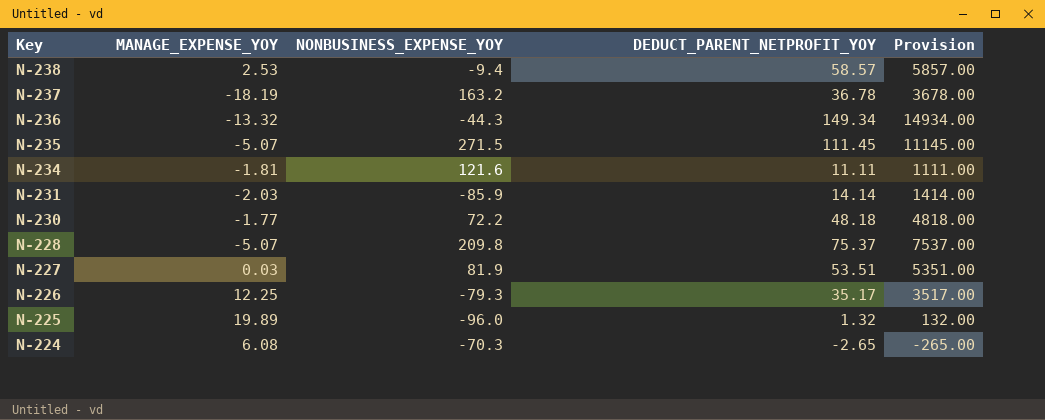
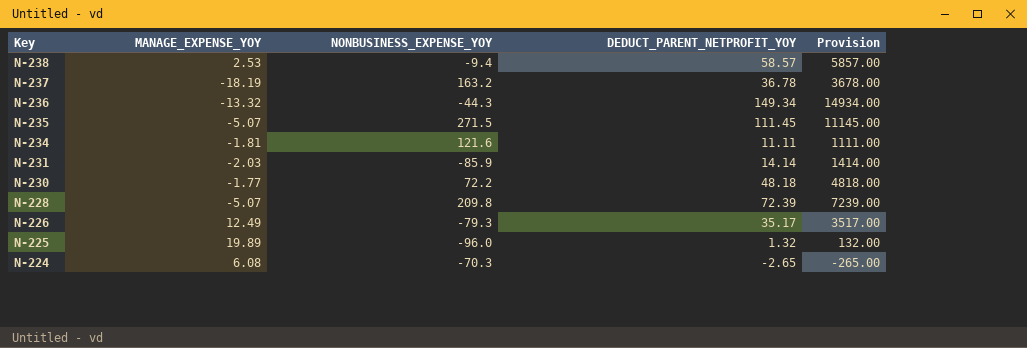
row N-227: 0.03 | 81.9 | 53.51 | 5351.00 -> none
N-228 | DEDUCT_PARENT_NETPROFIT_YOY: 75.37 -> 72.39
N-228 | Provision: 7537.00 -> 7239.00
N-226 | MANAGE_EXPENSE_YOY: 12.25 -> 12.49

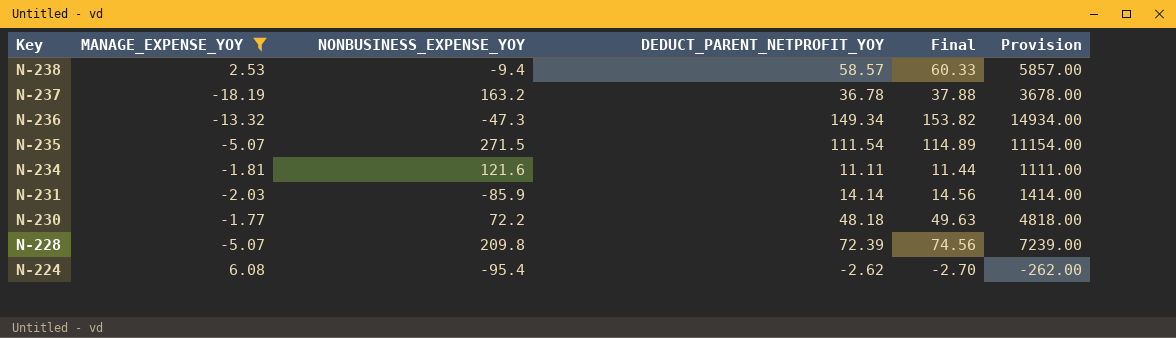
filter: none -> MANAGE_EXPENSE_YOY <= 6.08
column Final | formula: none -> [DEDUCT_PARENT_NETPROFIT_YOY] * 1.03
N-236 | NONBUSINESS_EXPENSE_YOY: -44.3 -> -47.3
N-235 | DEDUCT_PARENT_NETPROFIT_YOY: 111.45 -> 111.54
N-235 | Provision: 11145.00 -> 11154.00
N-224 | NONBUSINESS_EXPENSE_YOY: -70.3 -> -95.4
N-224 | DEDUCT_PARENT_NETPROFIT_YOY: -2.65 -> -2.62
N-224 | Provision: -265.00 -> -262.00

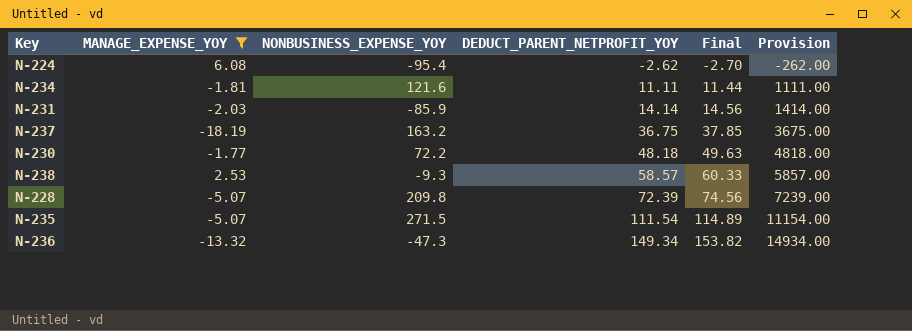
row order: Key descending -> DEDUCT_PARENT_NETPROFIT_YOY ascending
N-237 | DEDUCT_PARENT_NETPROFIT_YOY: 36.78 -> 36.75
N-237 | Final: 37.88 -> 37.85
N-237 | Provision: 3678.00 -> 3675.00
N-238 | NONBUSINESS_EXPENSE_YOY: -9.4 -> -9.3

